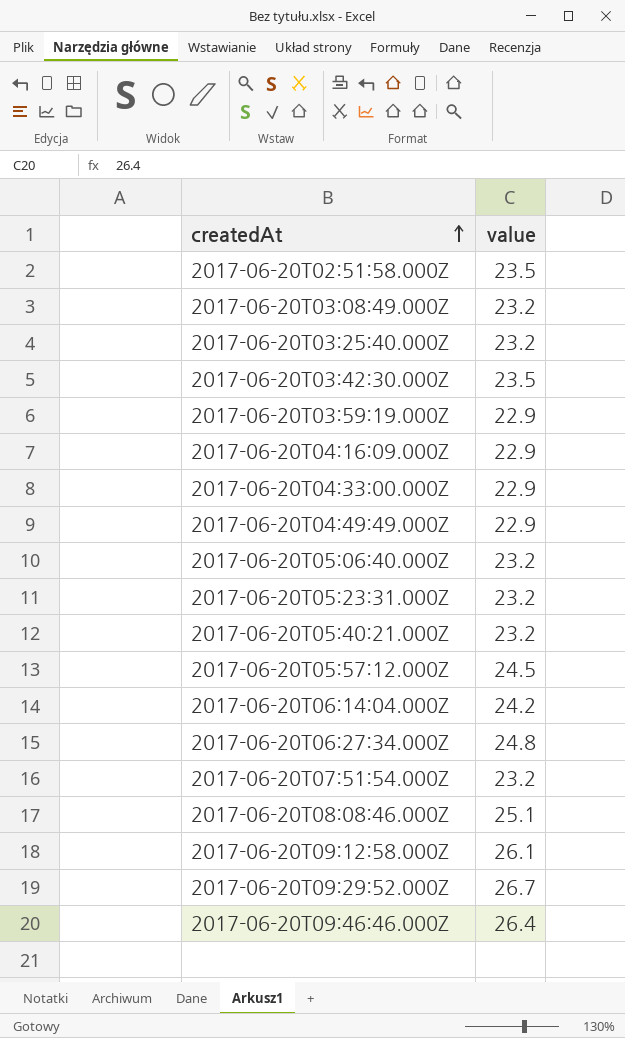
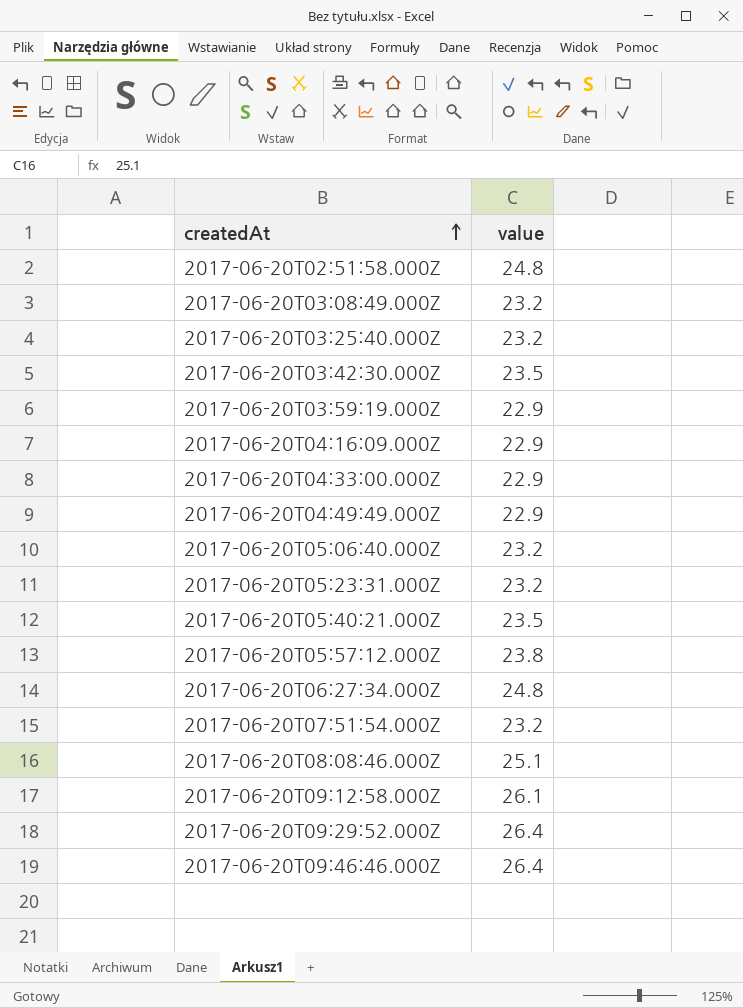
row 2017-06-20T06:14:04.000Z: 24.2 -> none
2017-06-20T02:51:58.000Z | value: 23.5 -> 24.8
2017-06-20T05:40:21.000Z | value: 23.2 -> 23.5
2017-06-20T05:57:12.000Z | value: 24.5 -> 23.8
2017-06-20T09:29:52.000Z | value: 26.7 -> 26.4

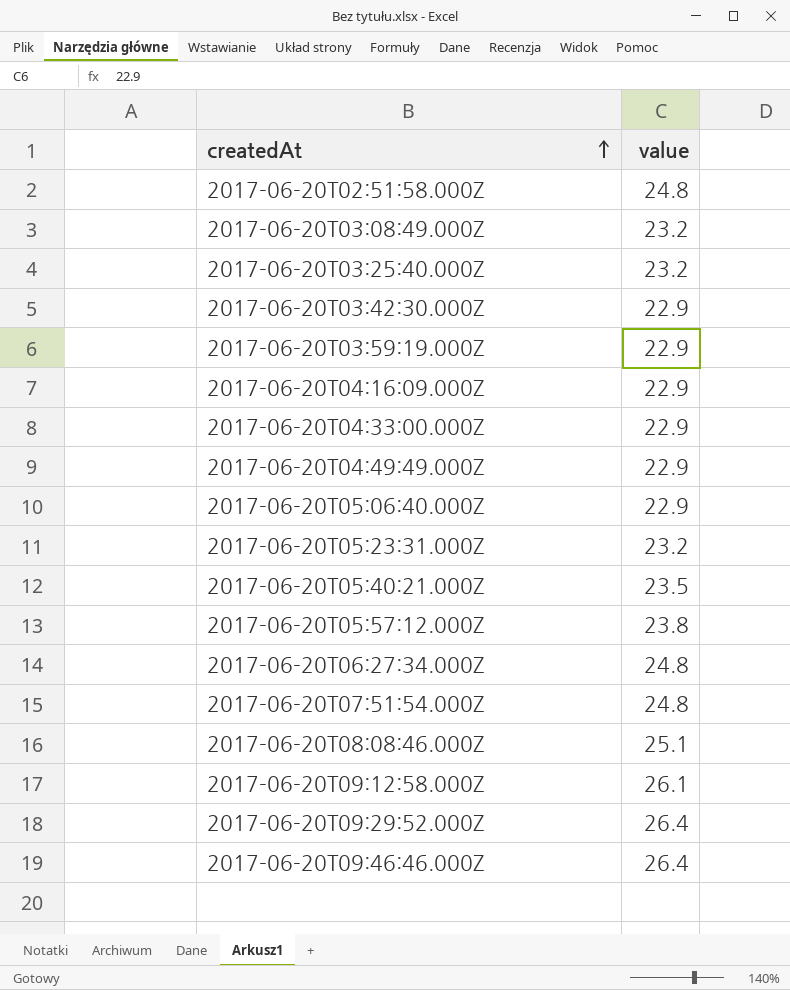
2017-06-20T03:42:30.000Z | value: 23.5 -> 22.9
2017-06-20T05:06:40.000Z | value: 23.2 -> 22.9
2017-06-20T07:51:54.000Z | value: 23.2 -> 24.8

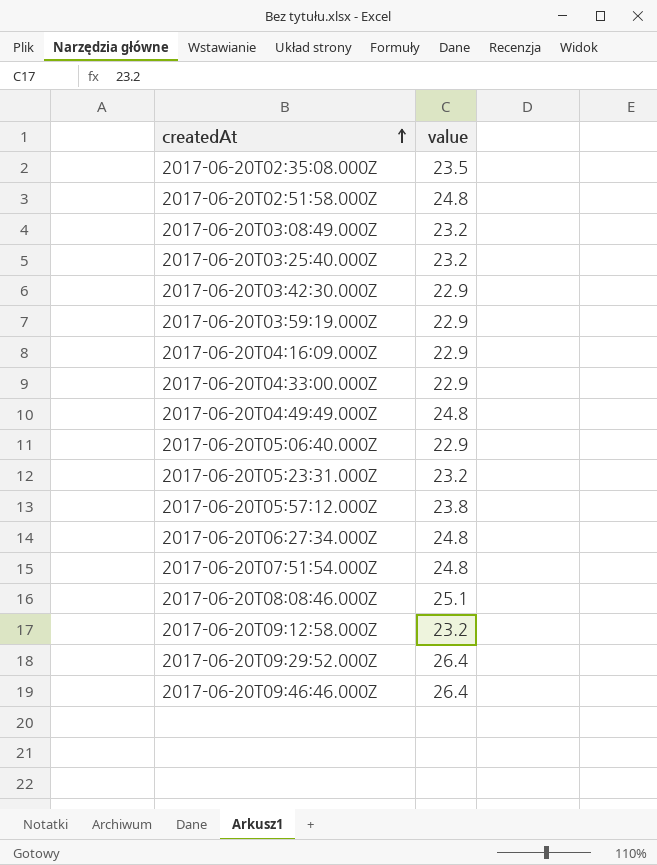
row 2017-06-20T05:40:21.000Z: 23.5 -> none
row 2017-06-20T02:35:08.000Z: none -> 23.5
2017-06-20T04:49:49.000Z | value: 22.9 -> 24.8
2017-06-20T09:12:58.000Z | value: 26.1 -> 23.2

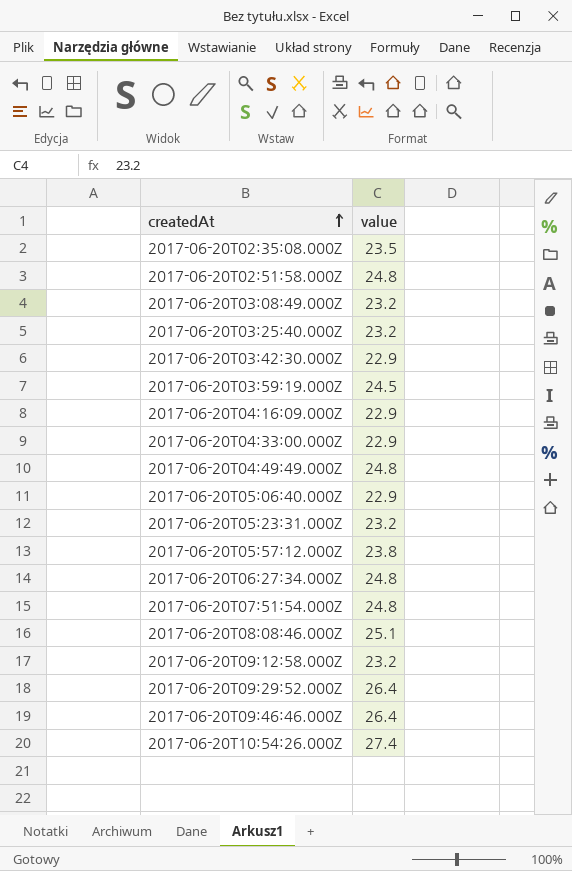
2017-06-20T03:59:19.000Z | value: 22.9 -> 24.5
row 2017-06-20T10:54:26.000Z: none -> 27.4

